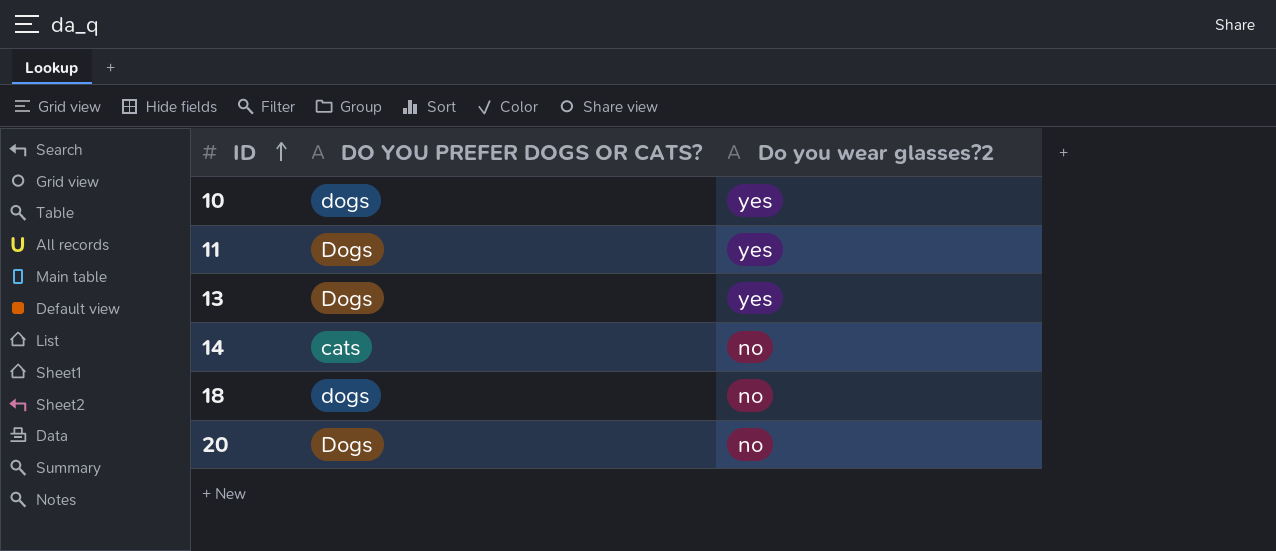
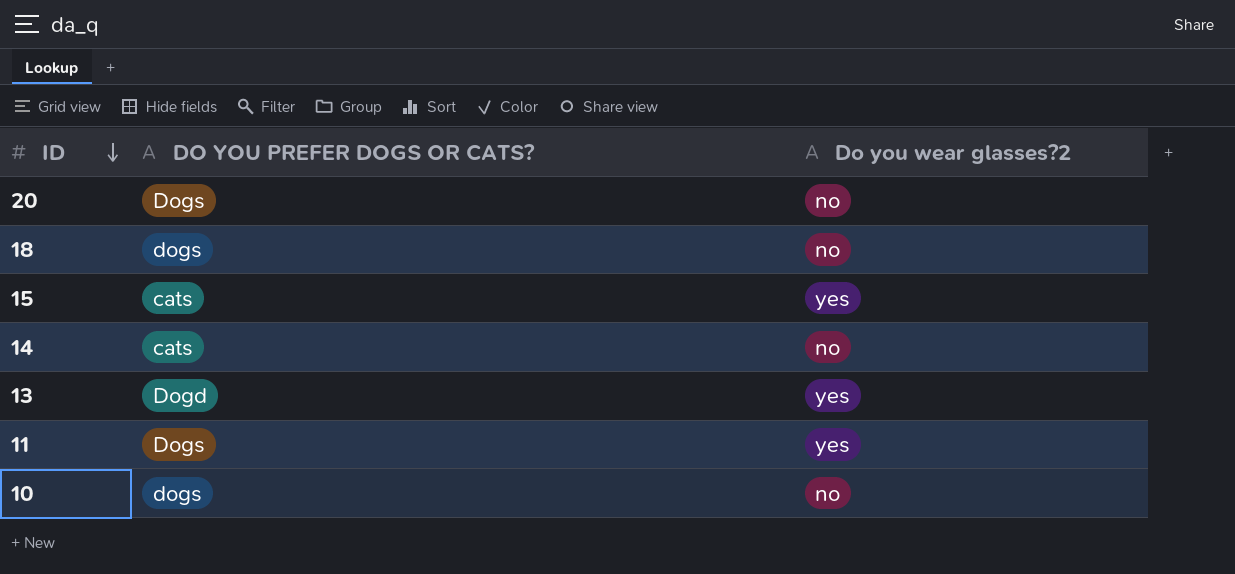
row order: ID ascending -> ID descending
row 15: none -> cats | yes
13 | DO YOU PREFER DOGS OR CATS?: Dogs -> Dogd
10 | Do you wear glasses?2: yes -> no

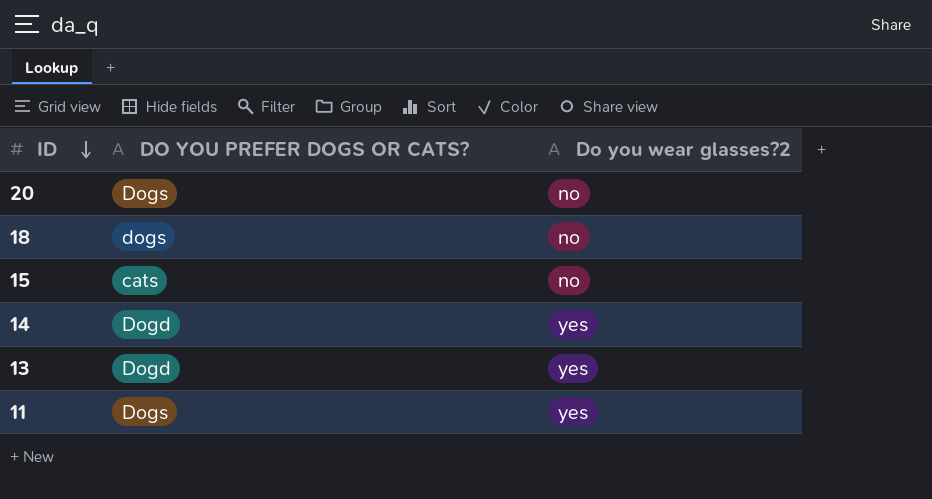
row 10: dogs | no -> none
15 | Do you wear glasses?2: yes -> no
14 | DO YOU PREFER DOGS OR CATS?: cats -> Dogd
14 | Do you wear glasses?2: no -> yes

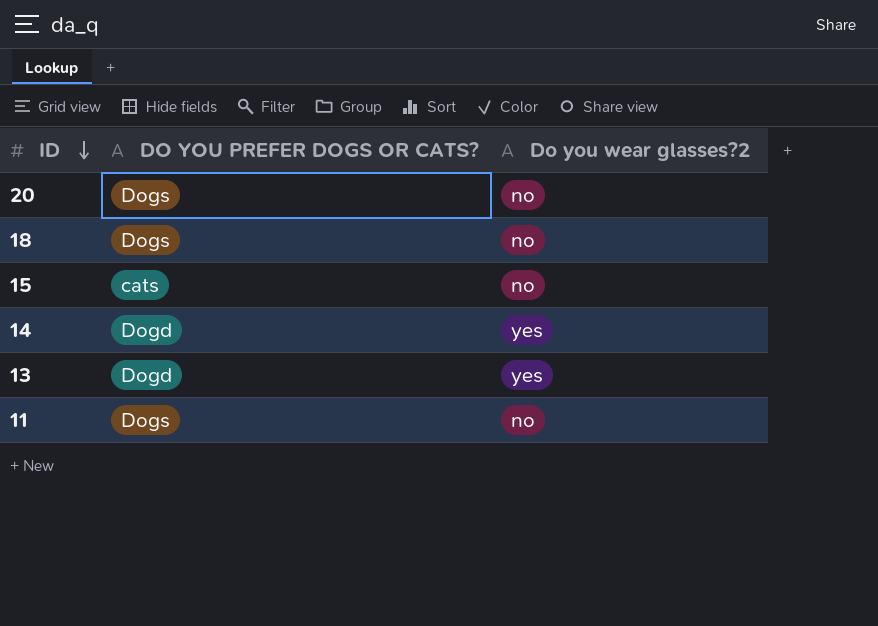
18 | DO YOU PREFER DOGS OR CATS?: dogs -> Dogs
11 | Do you wear glasses?2: yes -> no

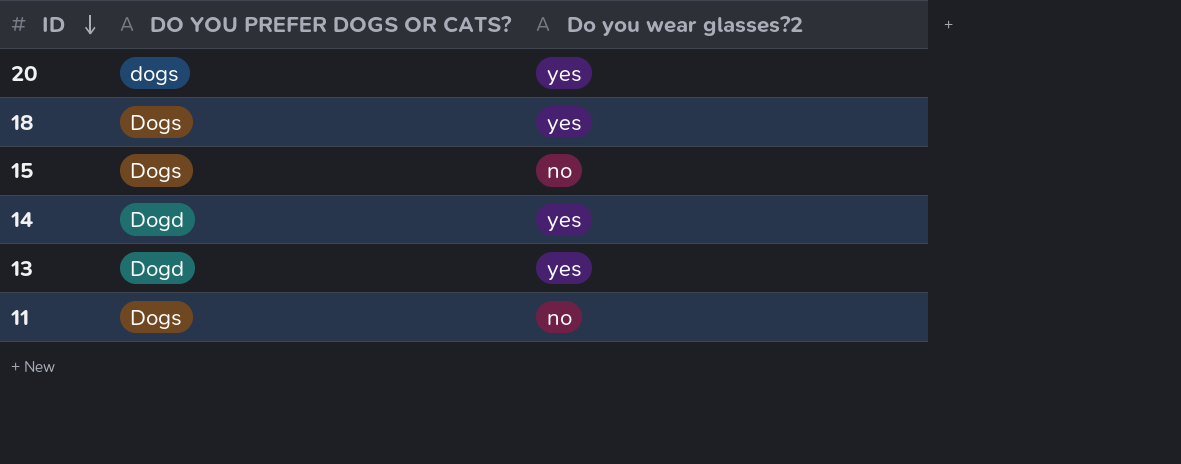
20 | DO YOU PREFER DOGS OR CATS?: Dogs -> dogs
20 | Do you wear glasses?2: no -> yes
18 | Do you wear glasses?2: no -> yes
15 | DO YOU PREFER DOGS OR CATS?: cats -> Dogs

